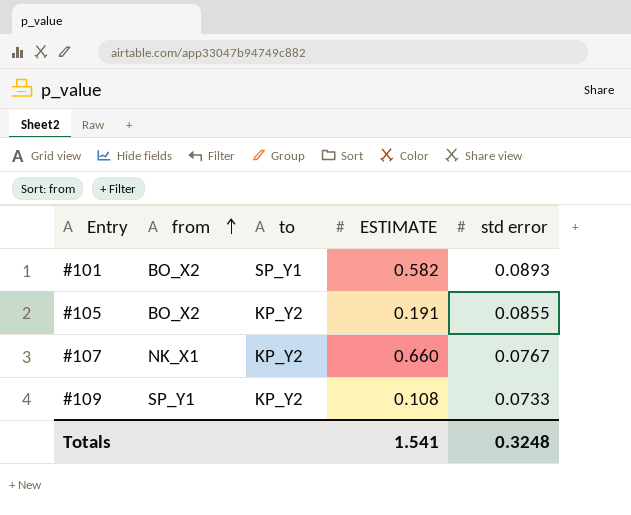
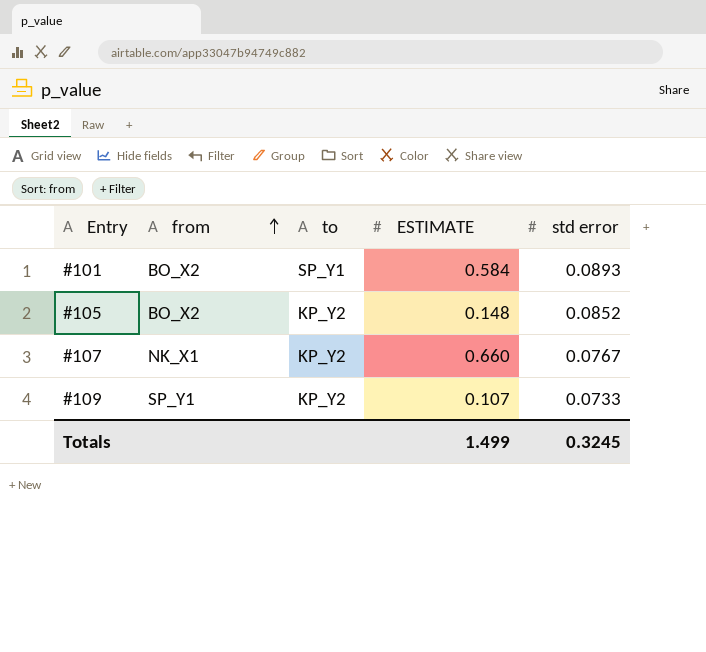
#101 | ESTIMATE: 0.582 -> 0.584
#105 | ESTIMATE: 0.191 -> 0.148
#105 | std error: 0.0855 -> 0.0852
#109 | ESTIMATE: 0.108 -> 0.107
Totals | ESTIMATE: 1.541 -> 1.499
Totals | std error: 0.3248 -> 0.3245

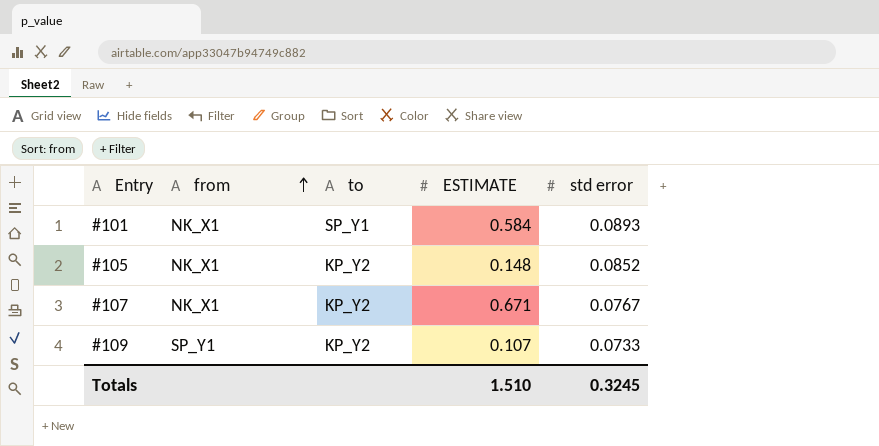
#101 | from: BO_X2 -> NK_X1
#105 | from: BO_X2 -> NK_X1
#107 | ESTIMATE: 0.660 -> 0.671
Totals | ESTIMATE: 1.499 -> 1.510

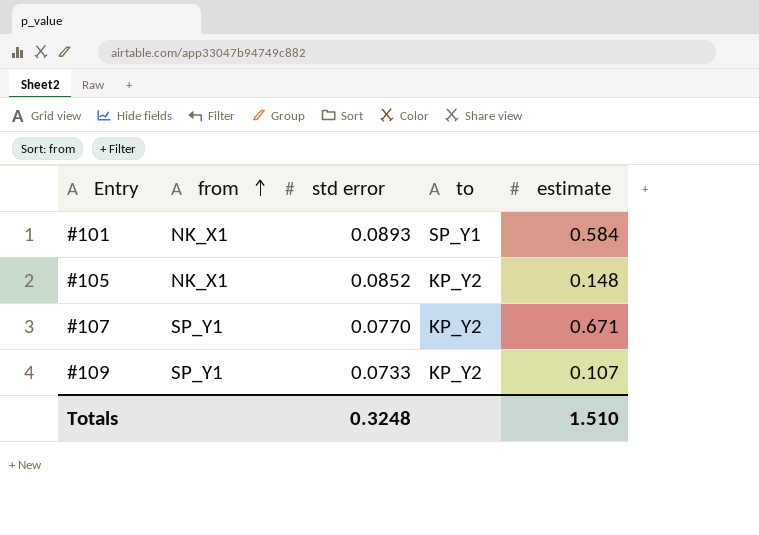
column std error | position: 5 -> 3
column name: ESTIMATE -> estimate
#107 | from: NK_X1 -> SP_Y1
#107 | std error: 0.0767 -> 0.0770
Totals | std error: 0.3245 -> 0.3248

